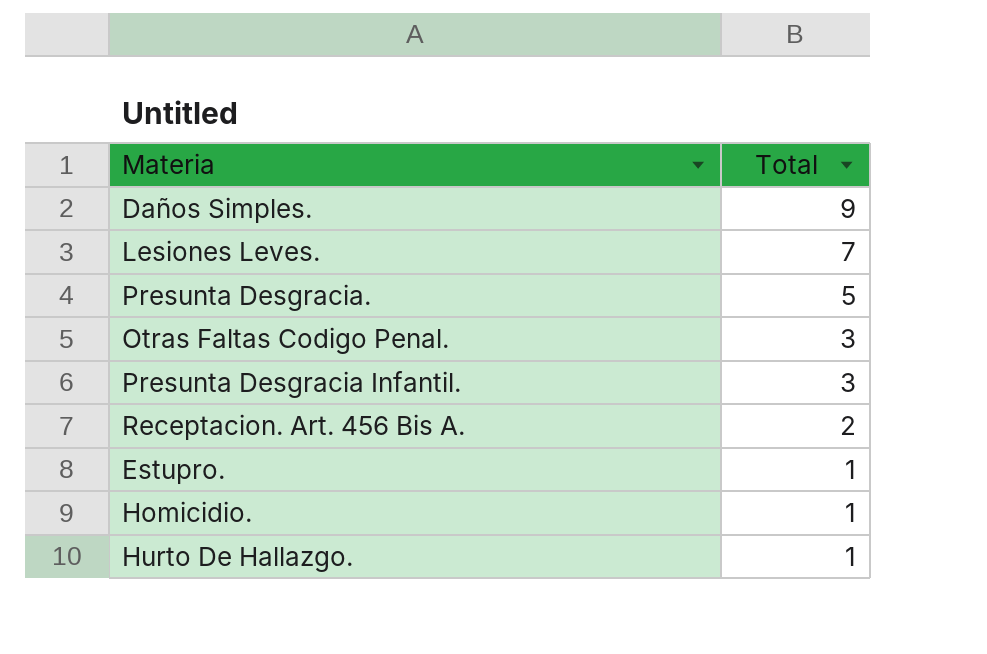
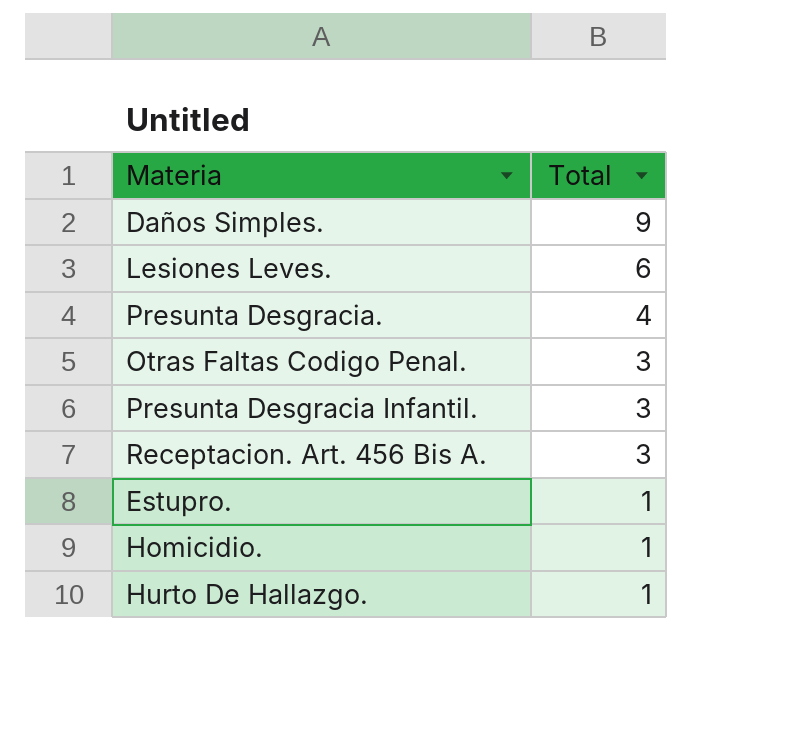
Lesiones Leves. | Total: 7 -> 6
Presunta Desgracia. | Total: 5 -> 4
Receptacion. Art. 456 Bis A. | Total: 2 -> 3

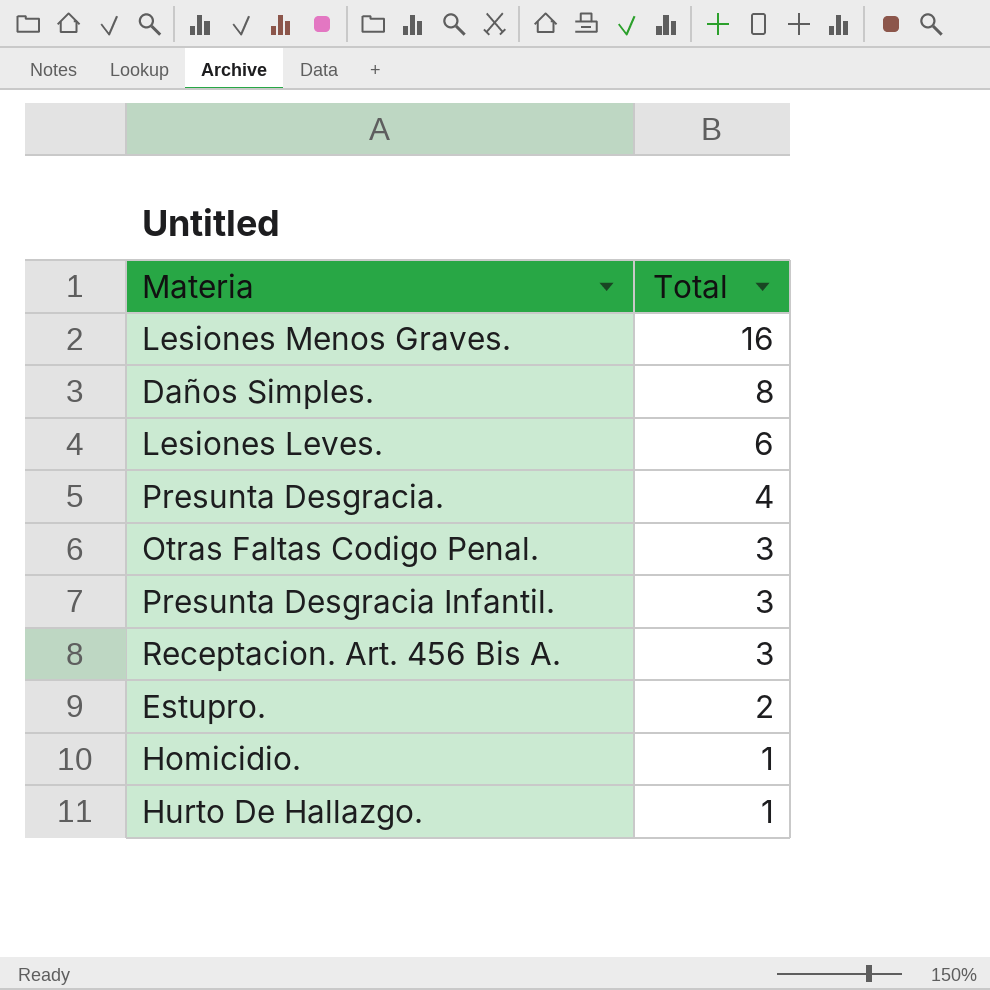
row Lesiones Menos Graves.: none -> 16
Daños Simples. | Total: 9 -> 8
Estupro. | Total: 1 -> 2

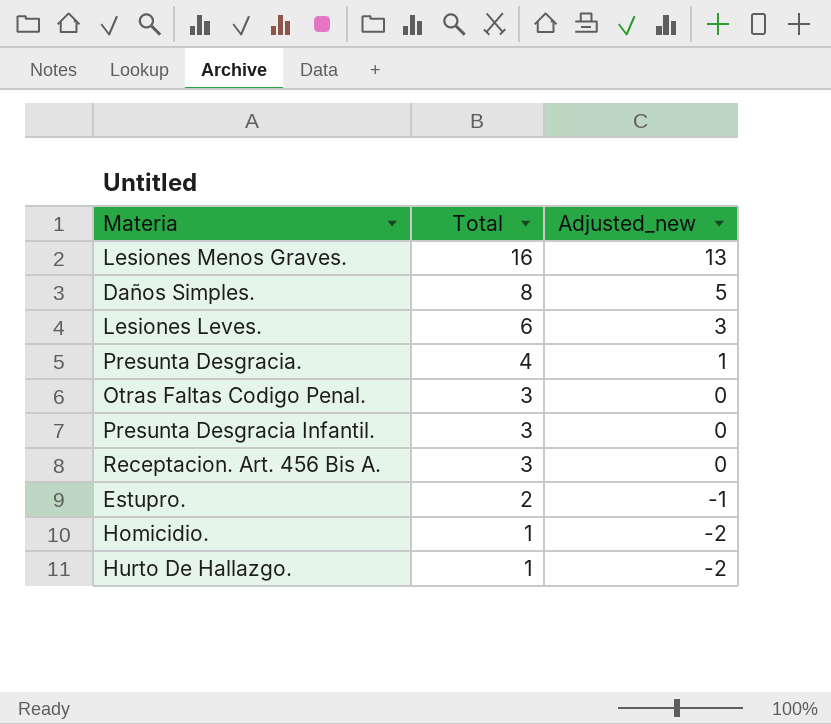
column Adjusted_new | formula: none -> [Total] - 3

